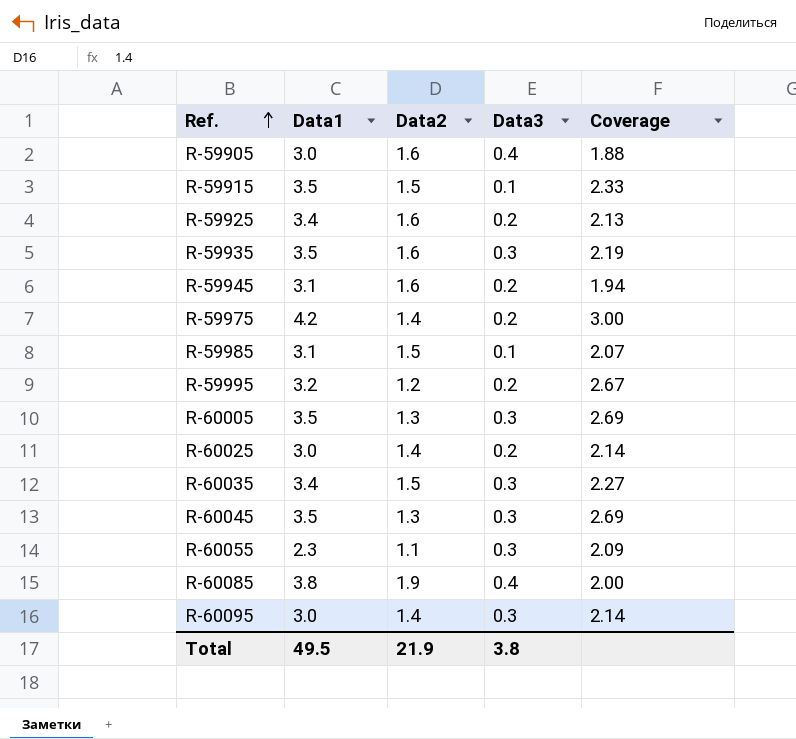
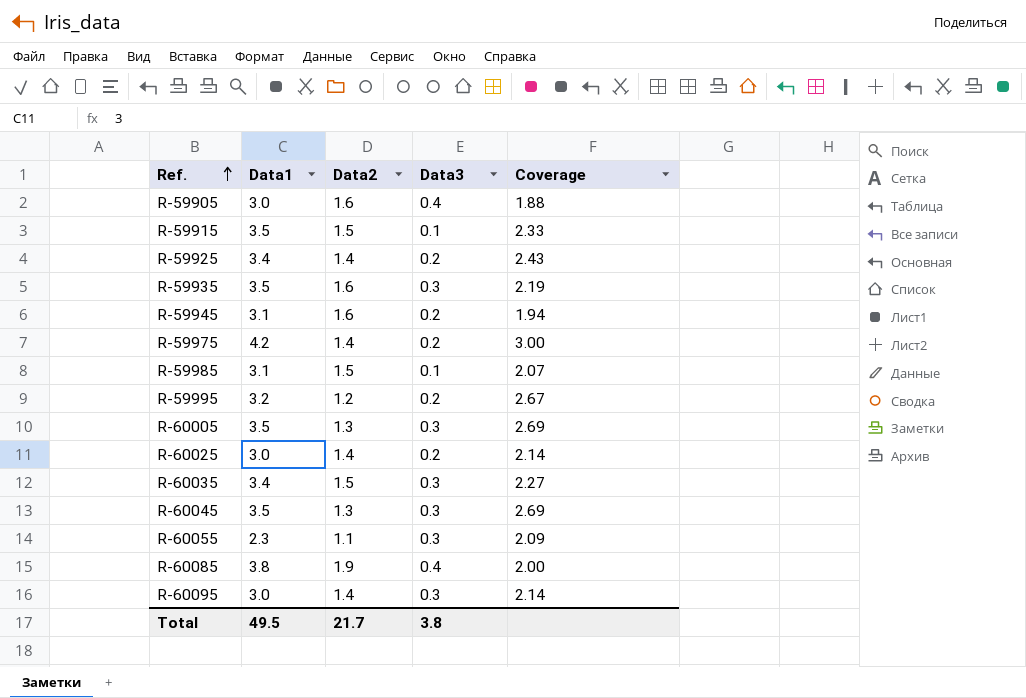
R-59925 | Data2: 1.6 -> 1.4
R-59925 | Coverage: 2.13 -> 2.43
Total | Data2: 21.9 -> 21.7

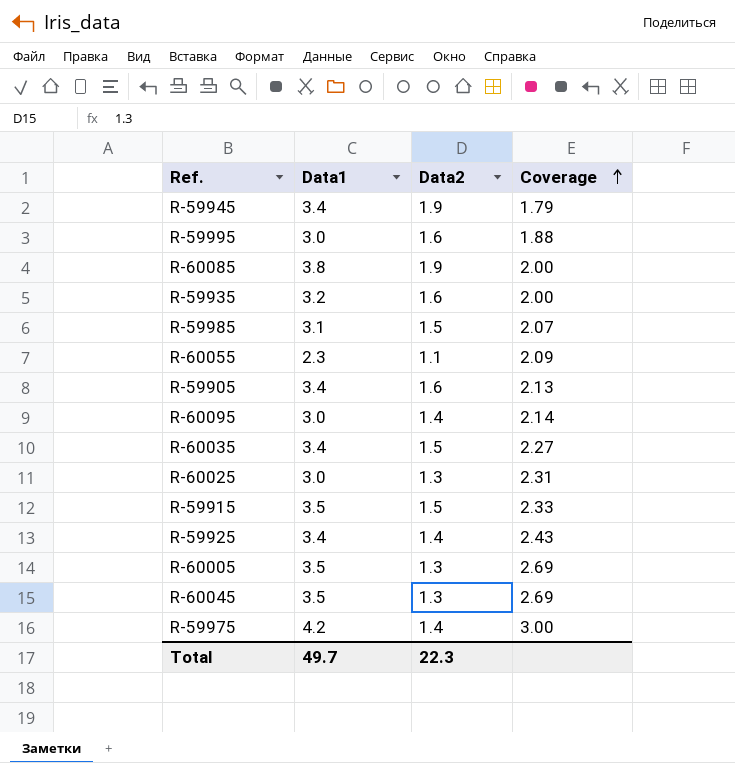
row order: Ref. ascending -> Coverage ascending
column Data3 | position: 4 -> none
R-59945 | Data1: 3.1 -> 3.4
R-59945 | Data2: 1.6 -> 1.9
R-59945 | Coverage: 1.94 -> 1.79
R-59995 | Data1: 3.2 -> 3.0
R-59995 | Data2: 1.2 -> 1.6
R-59995 | Coverage: 2.67 -> 1.88
R-59935 | Data1: 3.5 -> 3.2
R-59935 | Coverage: 2.19 -> 2.00
R-59905 | Data1: 3.0 -> 3.4
R-59905 | Coverage: 1.88 -> 2.13
R-60025 | Data2: 1.4 -> 1.3
R-60025 | Coverage: 2.14 -> 2.31
Total | Data1: 49.5 -> 49.7
Total | Data2: 21.7 -> 22.3

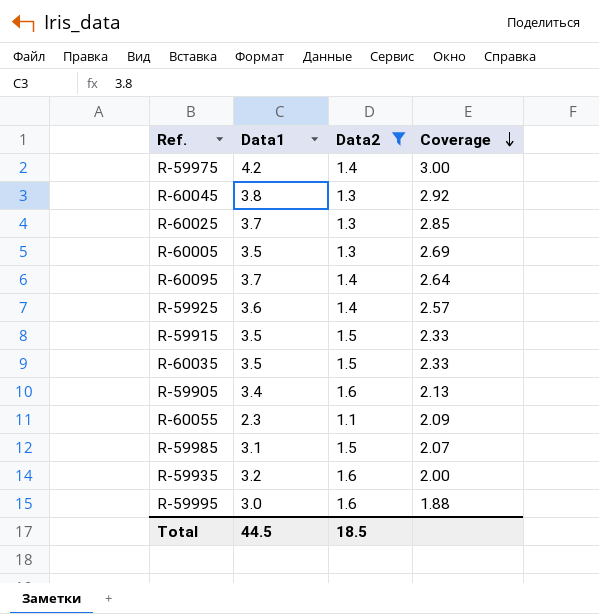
filter: none -> Data2 != 1.9
row order: Coverage ascending -> Coverage descending
R-60045 | Data1: 3.5 -> 3.8
R-60045 | Coverage: 2.69 -> 2.92
R-60025 | Data1: 3.0 -> 3.7
R-60025 | Coverage: 2.31 -> 2.85
R-60095 | Data1: 3.0 -> 3.7
R-60095 | Coverage: 2.14 -> 2.64
R-59925 | Data1: 3.4 -> 3.6
R-59925 | Coverage: 2.43 -> 2.57
R-60035 | Data1: 3.4 -> 3.5
R-60035 | Coverage: 2.27 -> 2.33
Total | Data1: 49.7 -> 44.5
Total | Data2: 22.3 -> 18.5

